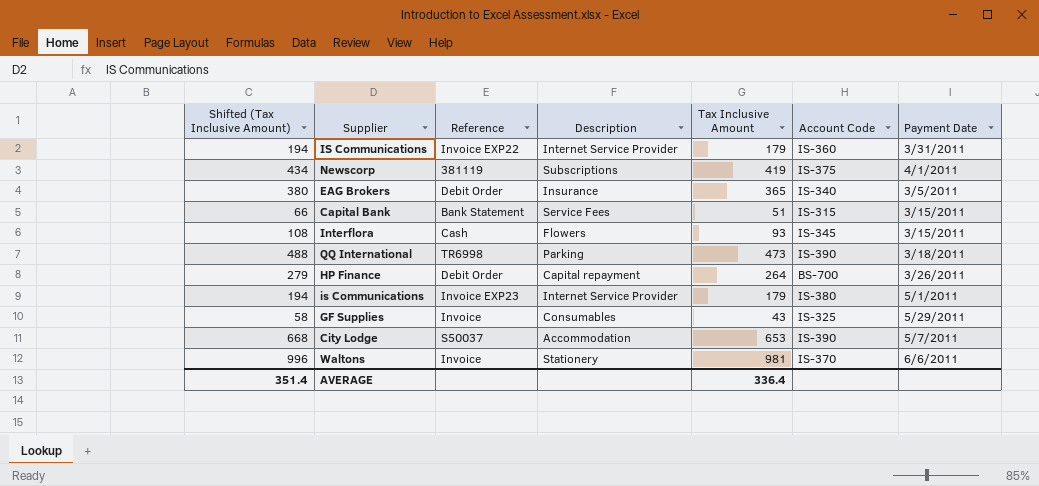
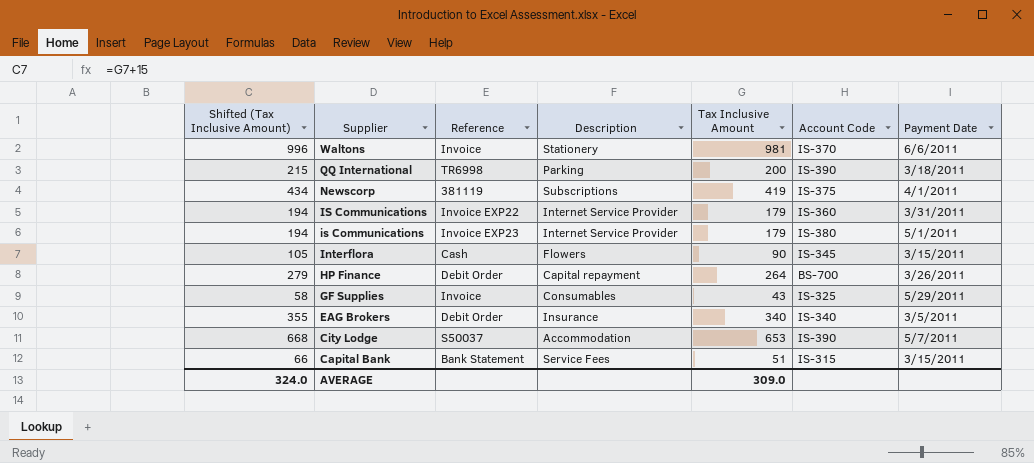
row order: none -> Supplier descending
QQ International | Shifted (Tax Inclusive Amount): 488 -> 215
QQ International | Tax Inclusive Amount: 473 -> 200
Interflora | Shifted (Tax Inclusive Amount): 108 -> 105
Interflora | Tax Inclusive Amount: 93 -> 90
EAG Brokers | Shifted (Tax Inclusive Amount): 380 -> 355
EAG Brokers | Tax Inclusive Amount: 365 -> 340
AVERAGE | Shifted (Tax Inclusive Amount): 351.4 -> 324.0
AVERAGE | Tax Inclusive Amount: 336.4 -> 309.0

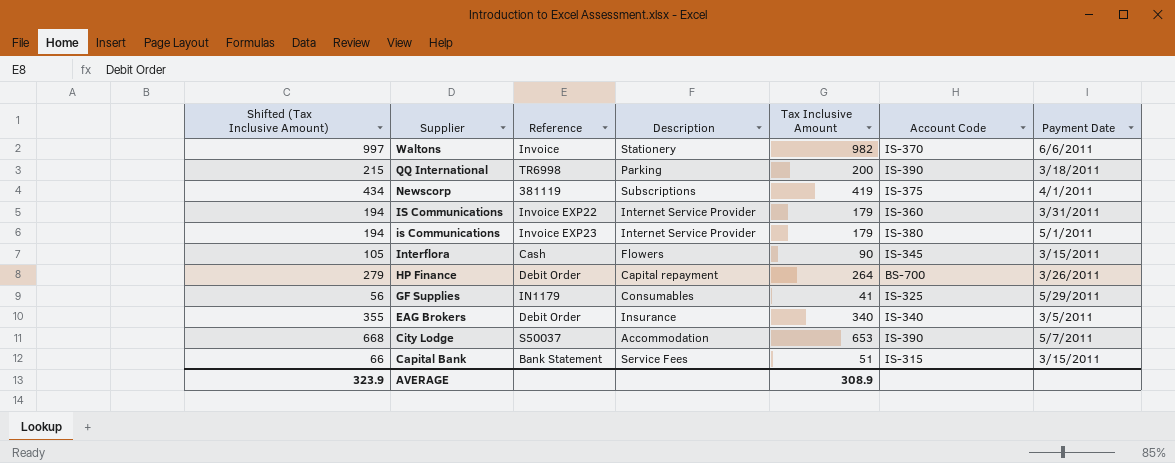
Waltons | Shifted (Tax Inclusive Amount): 996 -> 997
Waltons | Tax Inclusive Amount: 981 -> 982
GF Supplies | Shifted (Tax Inclusive Amount): 58 -> 56
GF Supplies | Reference: Invoice -> IN1179
GF Supplies | Tax Inclusive Amount: 43 -> 41
AVERAGE | Shifted (Tax Inclusive Amount): 324.0 -> 323.9
AVERAGE | Tax Inclusive Amount: 309.0 -> 308.9

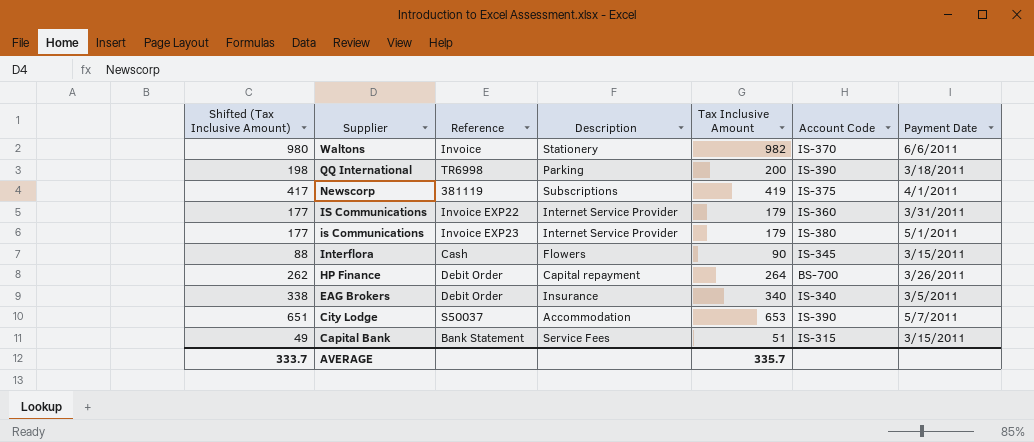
column Shifted (Tax Inclusive Amount) | formula: [Tax Inclusive Amount] + 15 -> [Tax Inclusive Amount] - 2
row GF Supplies: 56 | IN1179 | Consumables | 41 | IS-325 | 5/29/2011 -> none
AVERAGE | Shifted (Tax Inclusive Amount): 323.9 -> 333.7
AVERAGE | Tax Inclusive Amount: 308.9 -> 335.7

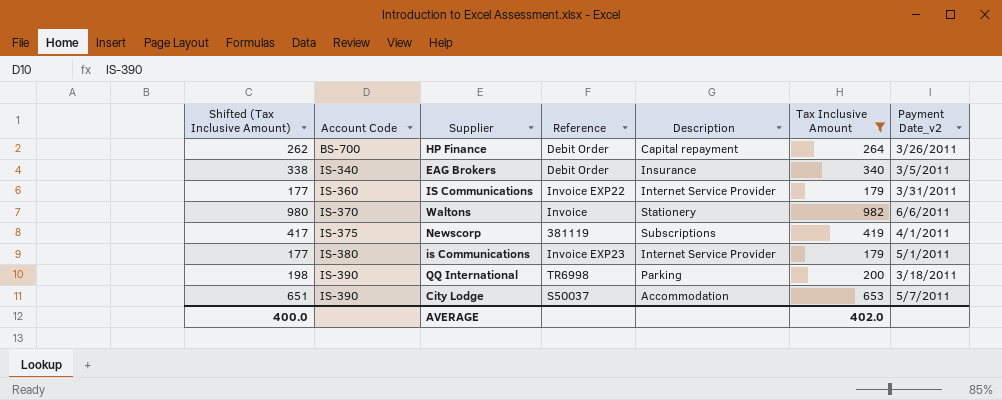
filter: none -> Tax Inclusive Amount >= 179
row order: Supplier descending -> Account Code ascending
column Account Code | position: 6 -> 2
column name: Payment Date -> Payment Date_v2
AVERAGE | Shifted (Tax Inclusive Amount): 333.7 -> 400.0
AVERAGE | Tax Inclusive Amount: 335.7 -> 402.0

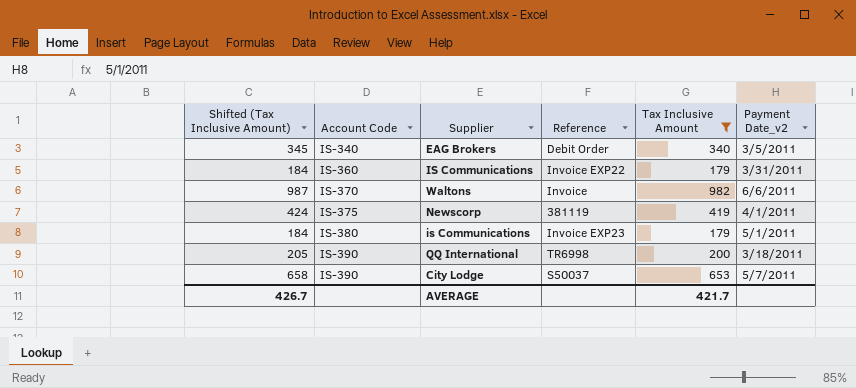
column Description | position: 5 -> none
column Shifted (Tax Inclusive Amount) | formula: [Tax Inclusive Amount] - 2 -> [Tax Inclusive Amount] + 5
row HP Finance: 262 | BS-700 | Debit Order | Capital repayment | 264 | 3/26/2011 -> none
AVERAGE | Shifted (Tax Inclusive Amount): 400.0 -> 426.7
AVERAGE | Tax Inclusive Amount: 402.0 -> 421.7

